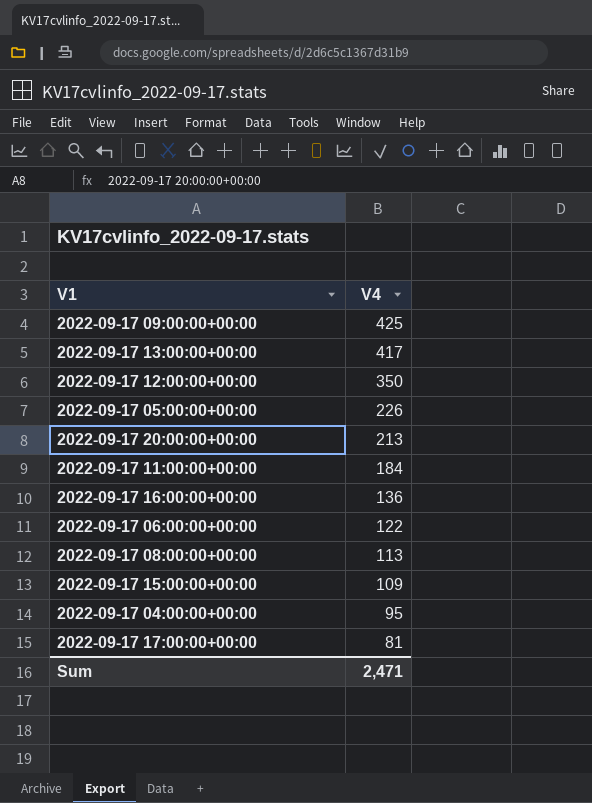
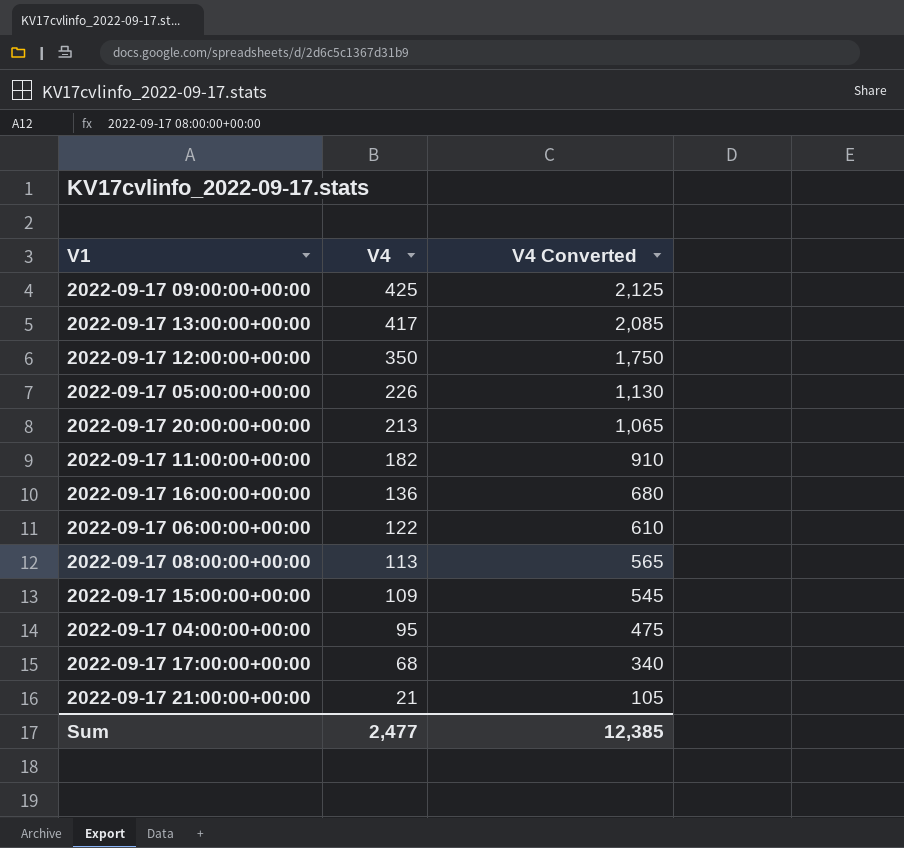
column V4 Converted | formula: none -> [V4] * 5
2022-09-17 11:00:00+00:00 | V4: 184 -> 182
2022-09-17 17:00:00+00:00 | V4: 81 -> 68
row 2022-09-17 21:00:00+00:00: none -> 21 | 105
Sum | V4: 2,471 -> 2,477

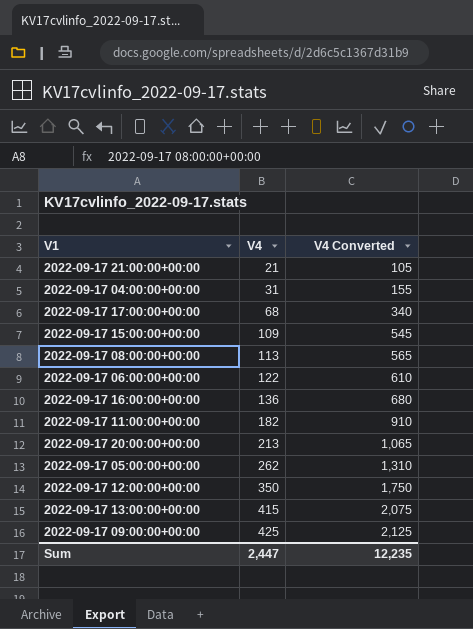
row order: V4 descending -> V4 ascending
2022-09-17 04:00:00+00:00 | V4: 95 -> 31
2022-09-17 04:00:00+00:00 | V4 Converted: 475 -> 155
2022-09-17 05:00:00+00:00 | V4: 226 -> 262
2022-09-17 05:00:00+00:00 | V4 Converted: 1,130 -> 1,310
2022-09-17 13:00:00+00:00 | V4: 417 -> 415
2022-09-17 13:00:00+00:00 | V4 Converted: 2,085 -> 2,075
Sum | V4: 2,477 -> 2,447
Sum | V4 Converted: 12,385 -> 12,235

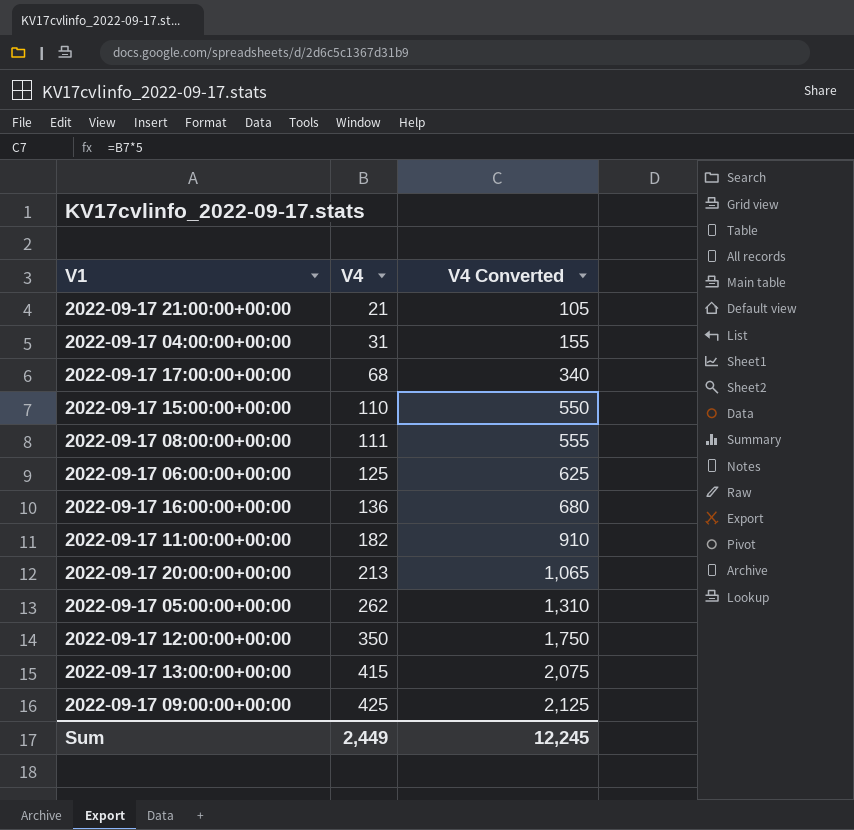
2022-09-17 15:00:00+00:00 | V4: 109 -> 110
2022-09-17 15:00:00+00:00 | V4 Converted: 545 -> 550
2022-09-17 08:00:00+00:00 | V4: 113 -> 111
2022-09-17 08:00:00+00:00 | V4 Converted: 565 -> 555
2022-09-17 06:00:00+00:00 | V4: 122 -> 125
2022-09-17 06:00:00+00:00 | V4 Converted: 610 -> 625
Sum | V4: 2,447 -> 2,449
Sum | V4 Converted: 12,235 -> 12,245

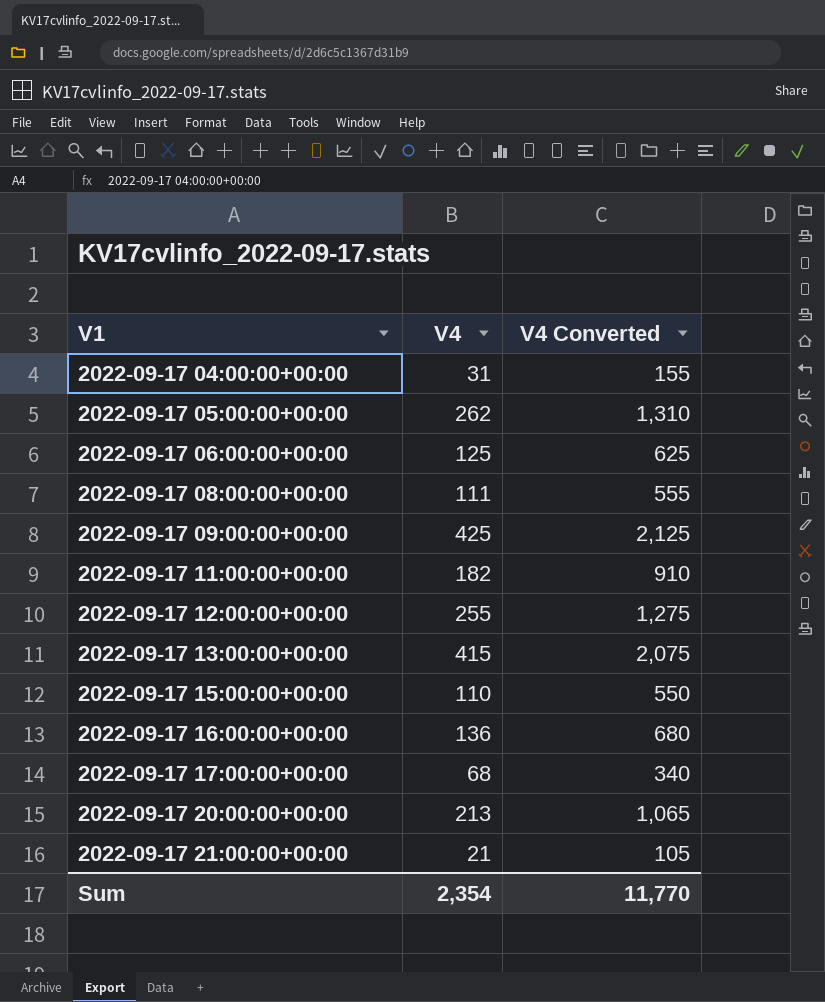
row order: V4 ascending -> V1 ascending
2022-09-17 12:00:00+00:00 | V4: 350 -> 255
2022-09-17 12:00:00+00:00 | V4 Converted: 1,750 -> 1,275
Sum | V4: 2,449 -> 2,354
Sum | V4 Converted: 12,245 -> 11,770

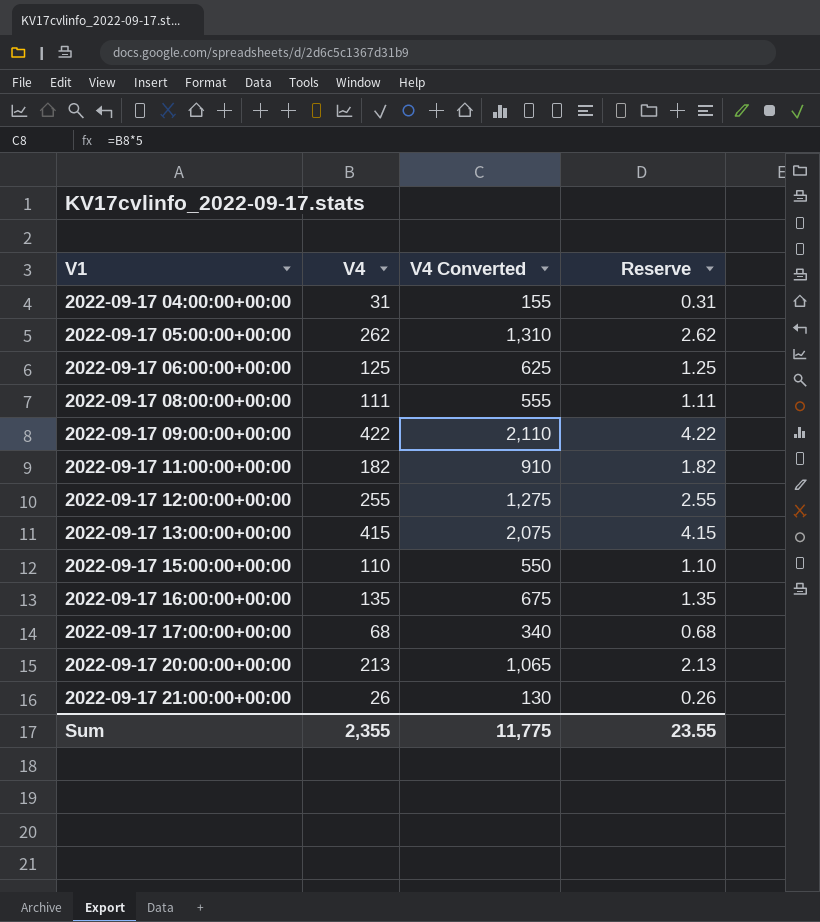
column Reserve | formula: none -> [V4] * 0.01
2022-09-17 09:00:00+00:00 | V4: 425 -> 422
2022-09-17 09:00:00+00:00 | V4 Converted: 2,125 -> 2,110
2022-09-17 16:00:00+00:00 | V4: 136 -> 135
2022-09-17 16:00:00+00:00 | V4 Converted: 680 -> 675
2022-09-17 21:00:00+00:00 | V4: 21 -> 26
2022-09-17 21:00:00+00:00 | V4 Converted: 105 -> 130
Sum | V4: 2,354 -> 2,355
Sum | V4 Converted: 11,770 -> 11,775

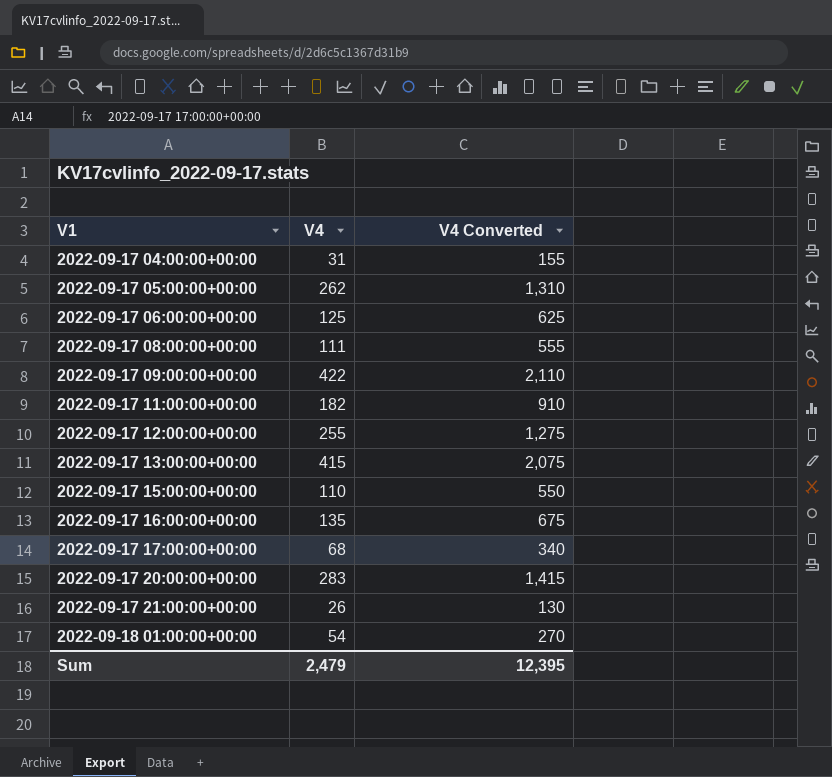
column Reserve | formula: [V4] * 0.01 -> none
2022-09-17 20:00:00+00:00 | V4: 213 -> 283
2022-09-17 20:00:00+00:00 | V4 Converted: 1,065 -> 1,415
row 2022-09-18 01:00:00+00:00: none -> 54 | 270
Sum | V4: 2,355 -> 2,479
Sum | V4 Converted: 11,775 -> 12,395

